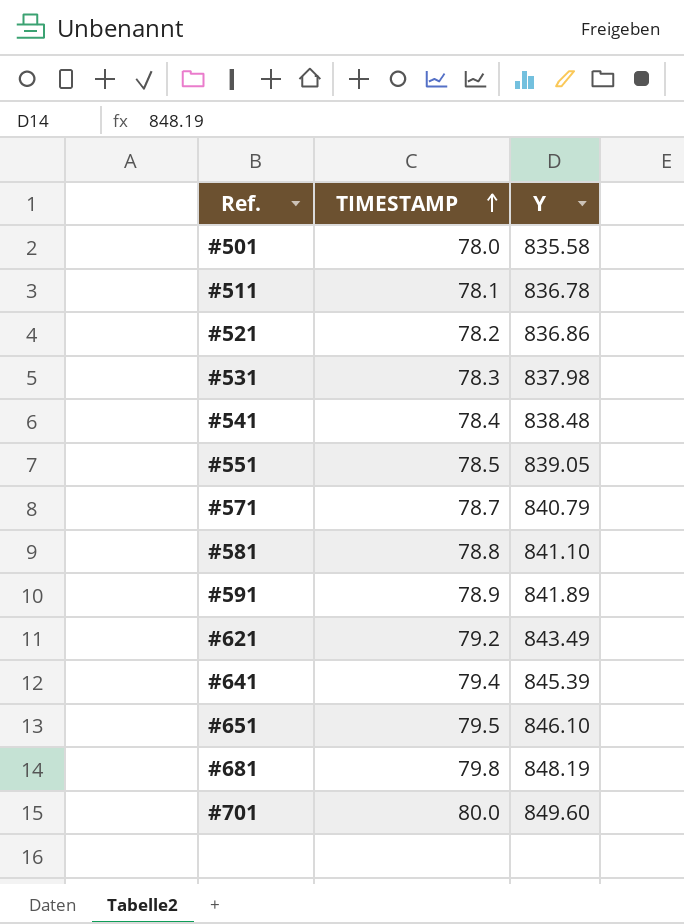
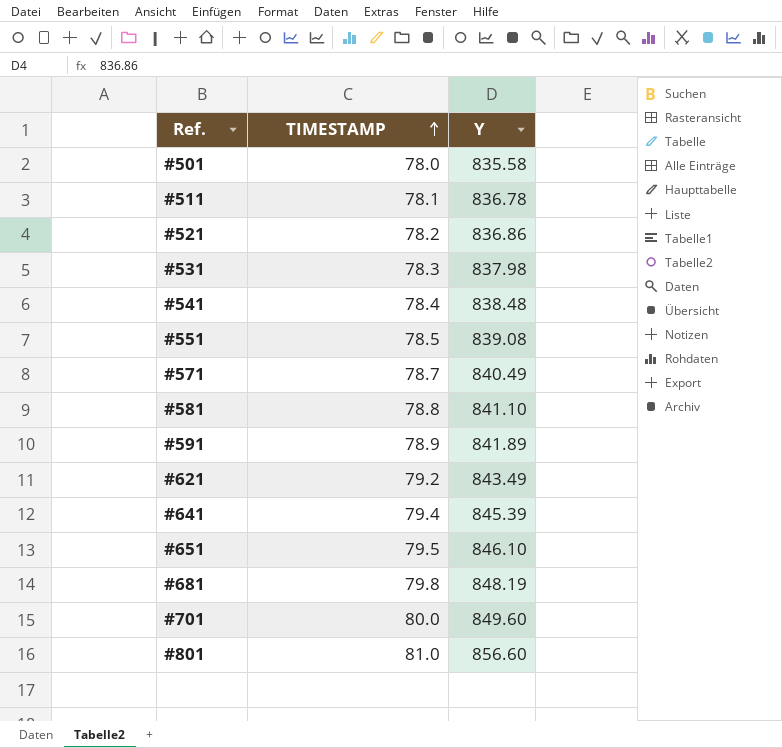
#551 | Y: 839.05 -> 839.08
#571 | Y: 840.79 -> 840.49
row #801: none -> 81.0 | 856.60

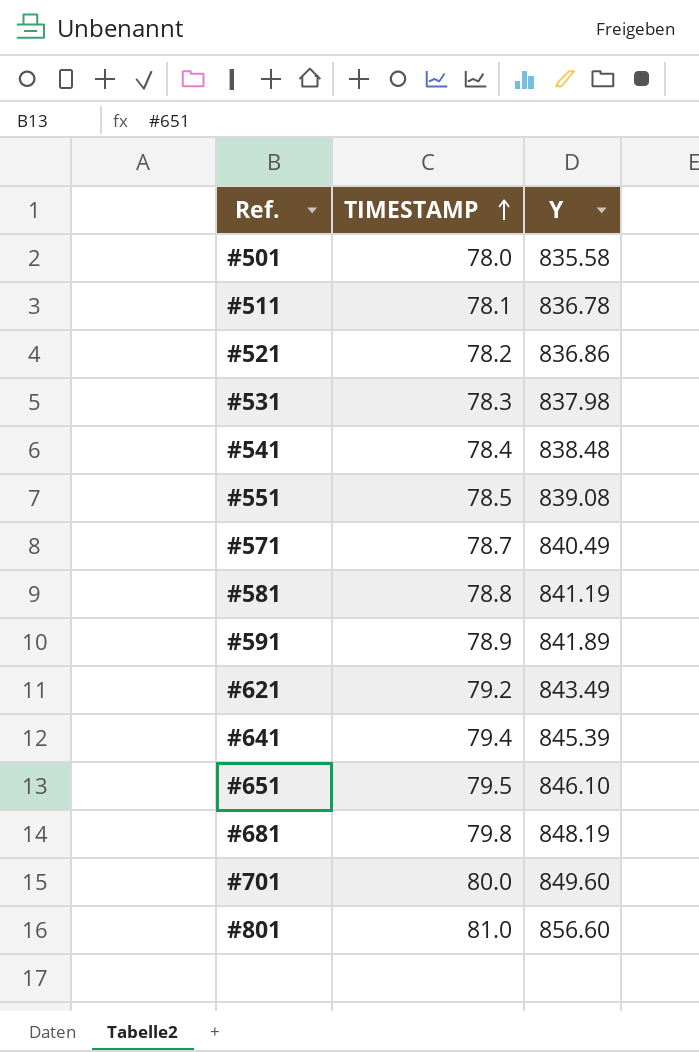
#581 | Y: 841.10 -> 841.19

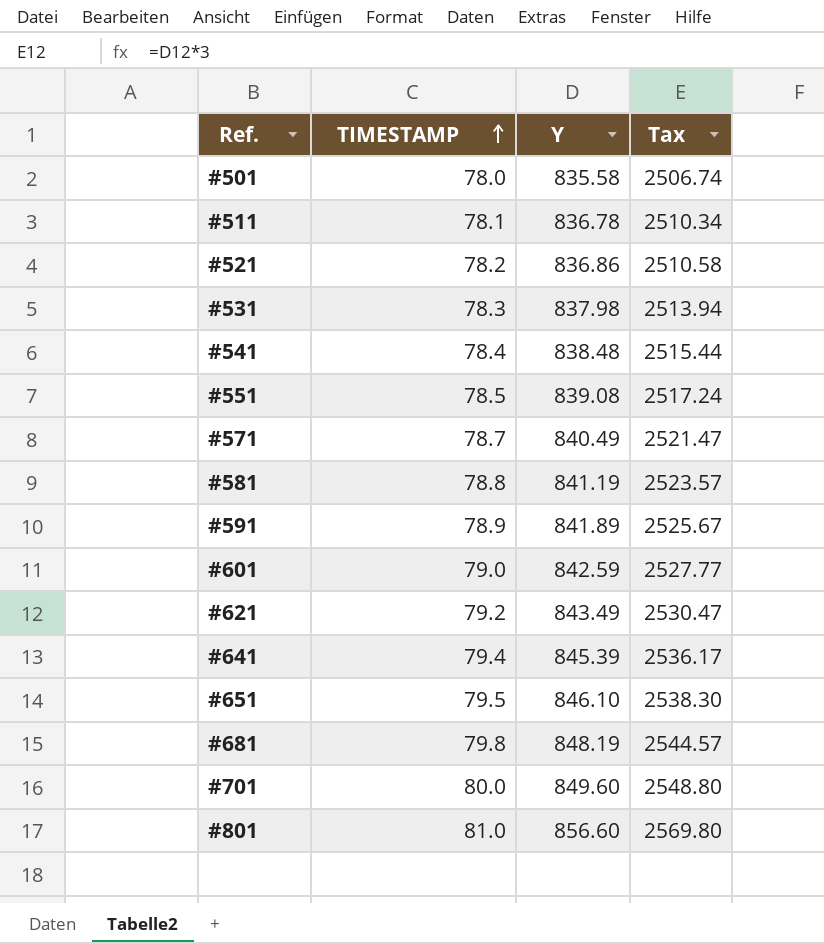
column Tax | formula: none -> [Y] * 3
row #601: none -> 79.0 | 842.59 | 2527.77

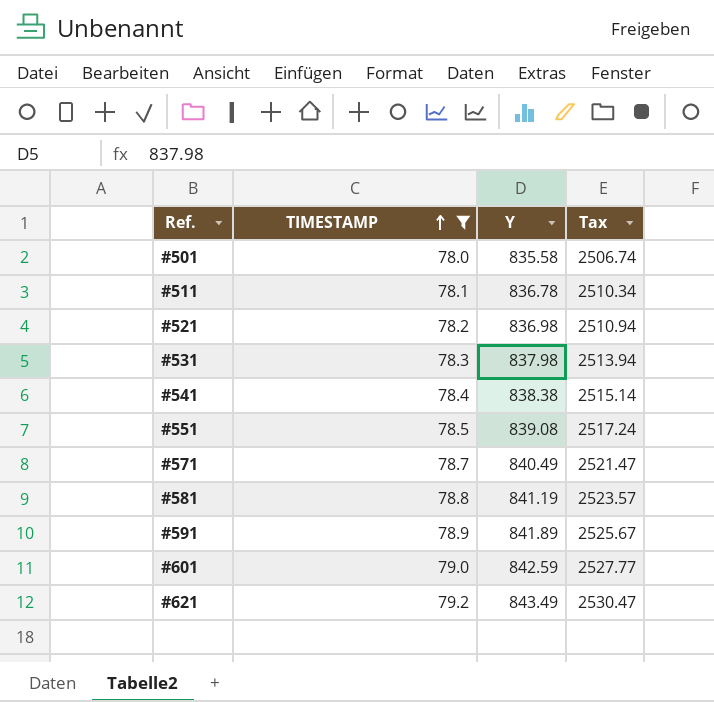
filter: none -> TIMESTAMP <= 79.2
#521 | Y: 836.86 -> 836.98
#521 | Tax: 2510.58 -> 2510.94
#541 | Y: 838.48 -> 838.38
#541 | Tax: 2515.44 -> 2515.14

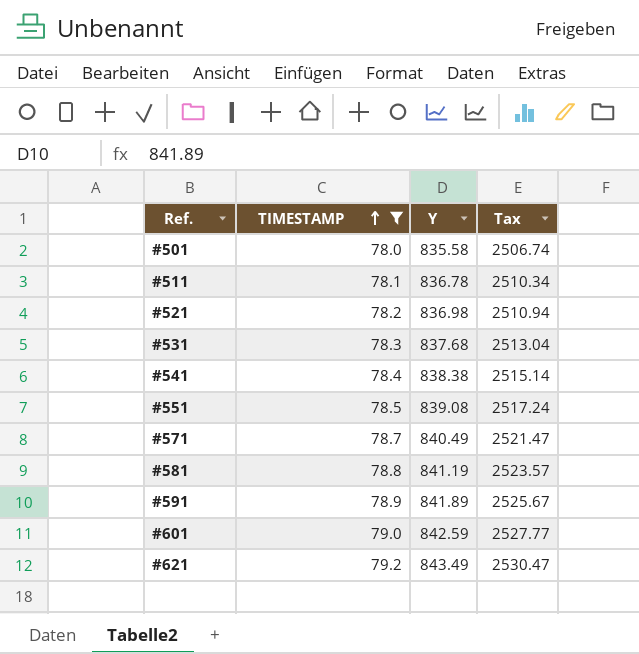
#531 | Y: 837.98 -> 837.68
#531 | Tax: 2513.94 -> 2513.04

